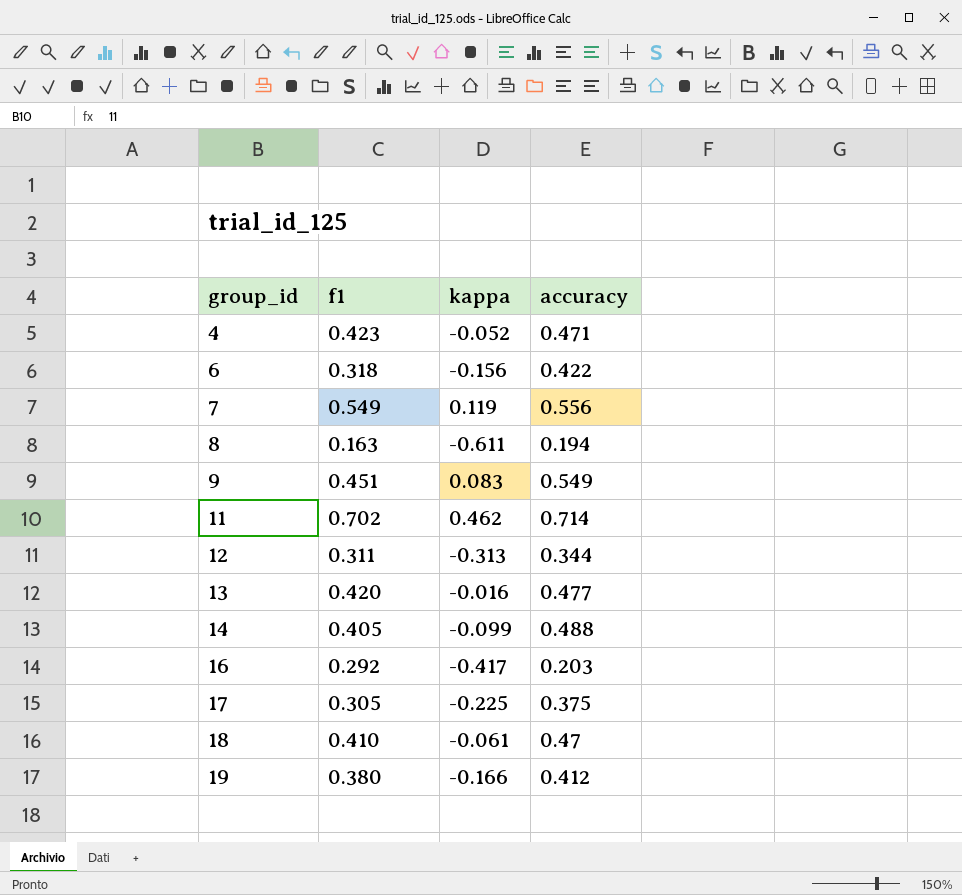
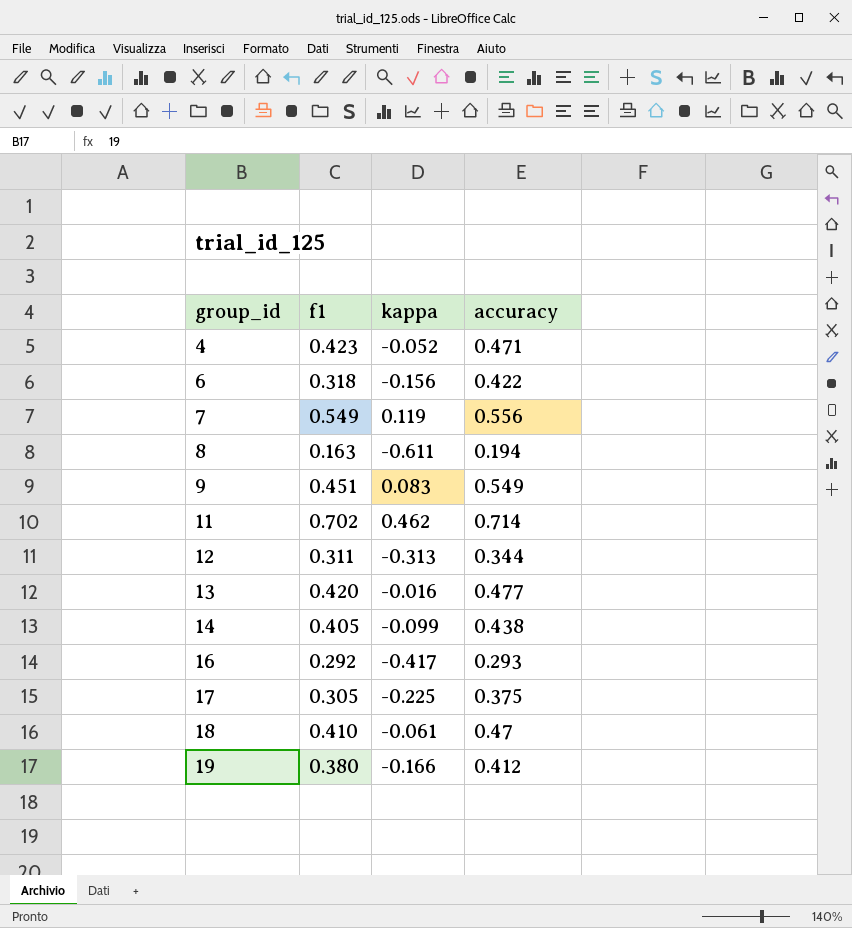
14 | accuracy: 0.488 -> 0.438
16 | accuracy: 0.203 -> 0.293

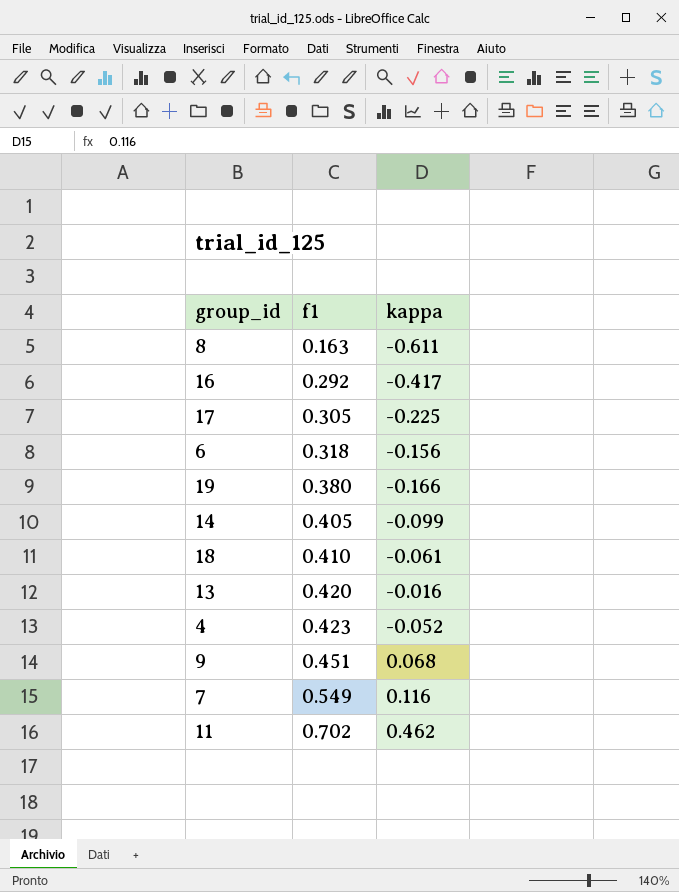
row order: group_id ascending -> f1 ascending
column accuracy | position: 4 -> none
row 12: 0.311 | -0.313 | 0.344 -> none
9 | kappa: 0.083 -> 0.068
7 | kappa: 0.119 -> 0.116

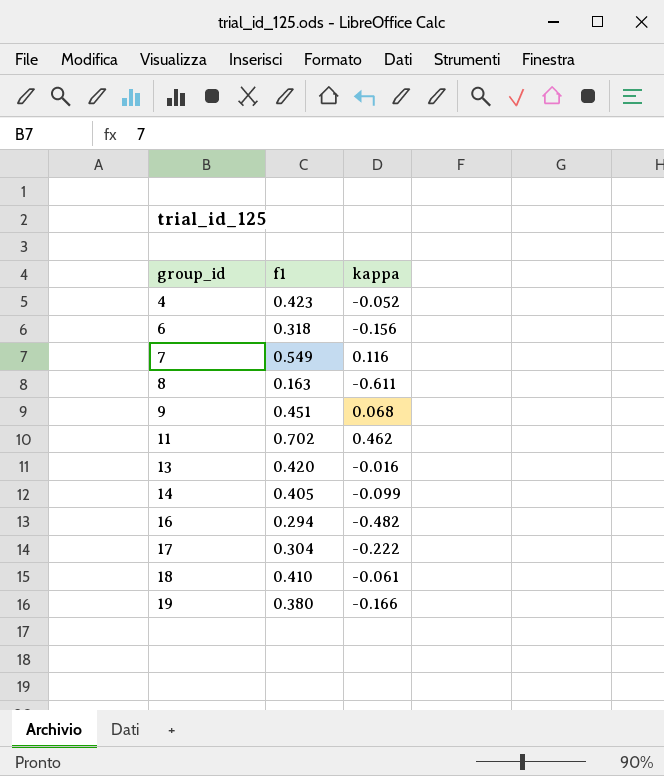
row order: f1 ascending -> group_id ascending
16 | f1: 0.292 -> 0.294
16 | kappa: -0.417 -> -0.482
17 | f1: 0.305 -> 0.304
17 | kappa: -0.225 -> -0.222

